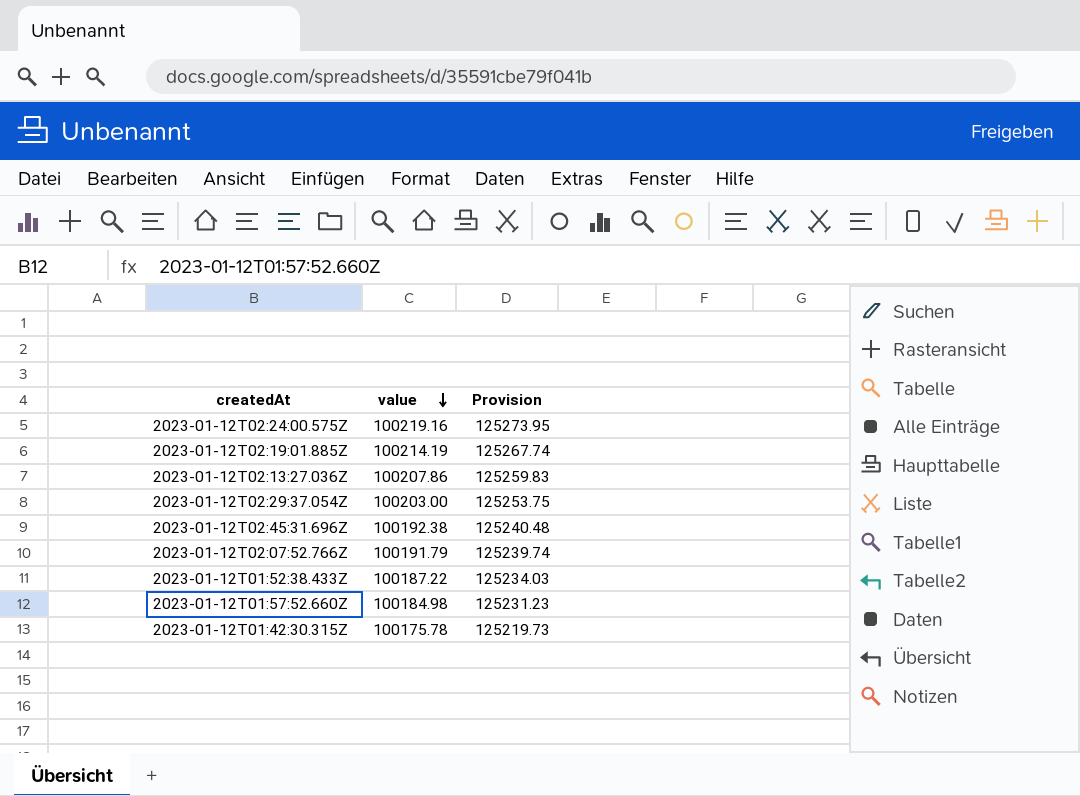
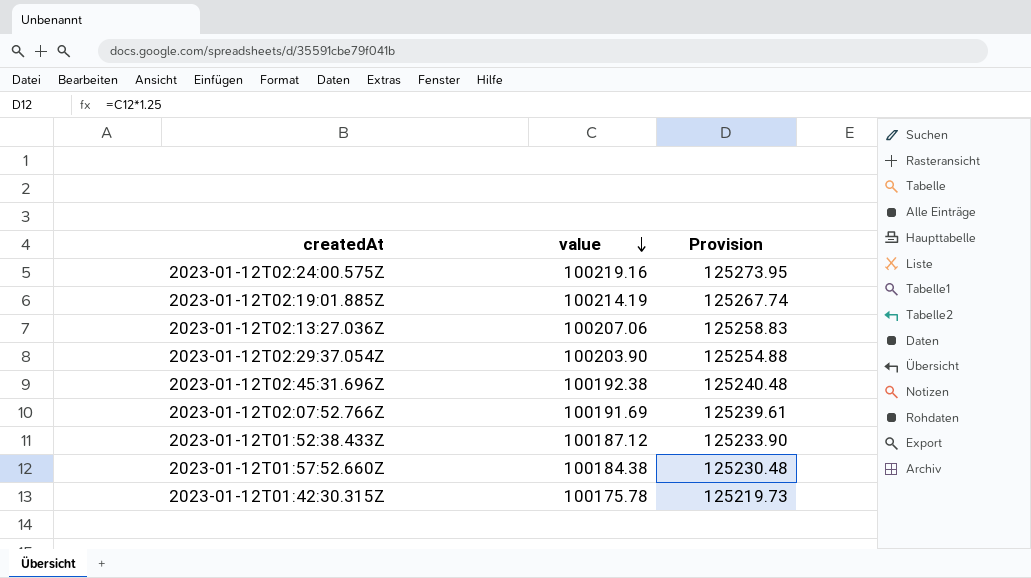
2023-01-12T02:13:27.036Z | value: 100207.86 -> 100207.06
2023-01-12T02:13:27.036Z | Provision: 125259.83 -> 125258.83
2023-01-12T02:29:37.054Z | value: 100203.00 -> 100203.90
2023-01-12T02:29:37.054Z | Provision: 125253.75 -> 125254.88
2023-01-12T02:07:52.766Z | value: 100191.79 -> 100191.69
2023-01-12T02:07:52.766Z | Provision: 125239.74 -> 125239.61
2023-01-12T01:52:38.433Z | value: 100187.22 -> 100187.12
2023-01-12T01:52:38.433Z | Provision: 125234.03 -> 125233.90
2023-01-12T01:57:52.660Z | value: 100184.98 -> 100184.38
2023-01-12T01:57:52.660Z | Provision: 125231.23 -> 125230.48

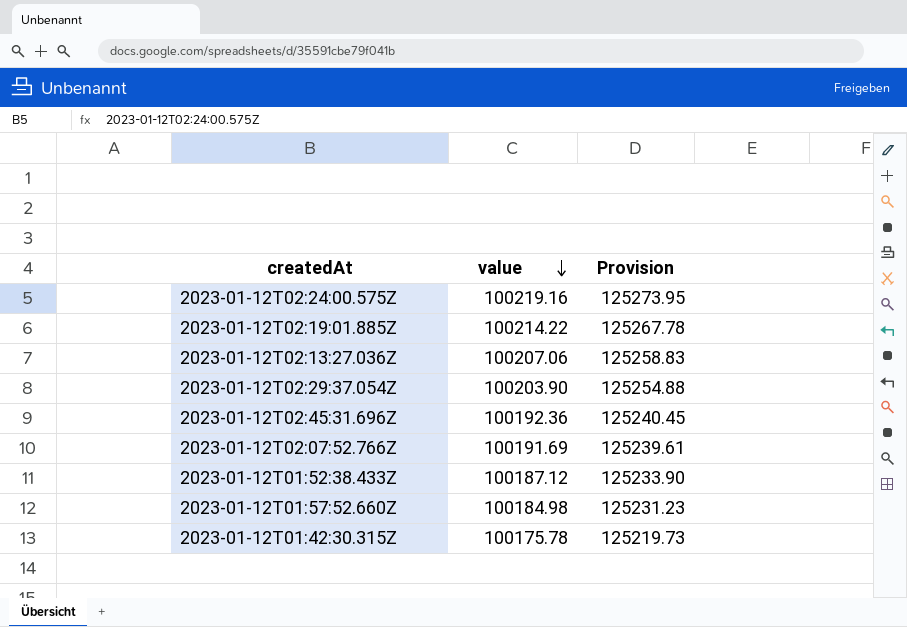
2023-01-12T02:19:01.885Z | value: 100214.19 -> 100214.22
2023-01-12T02:19:01.885Z | Provision: 125267.74 -> 125267.78
2023-01-12T02:45:31.696Z | value: 100192.38 -> 100192.36
2023-01-12T02:45:31.696Z | Provision: 125240.48 -> 125240.45
2023-01-12T01:57:52.660Z | value: 100184.38 -> 100184.98
2023-01-12T01:57:52.660Z | Provision: 125230.48 -> 125231.23

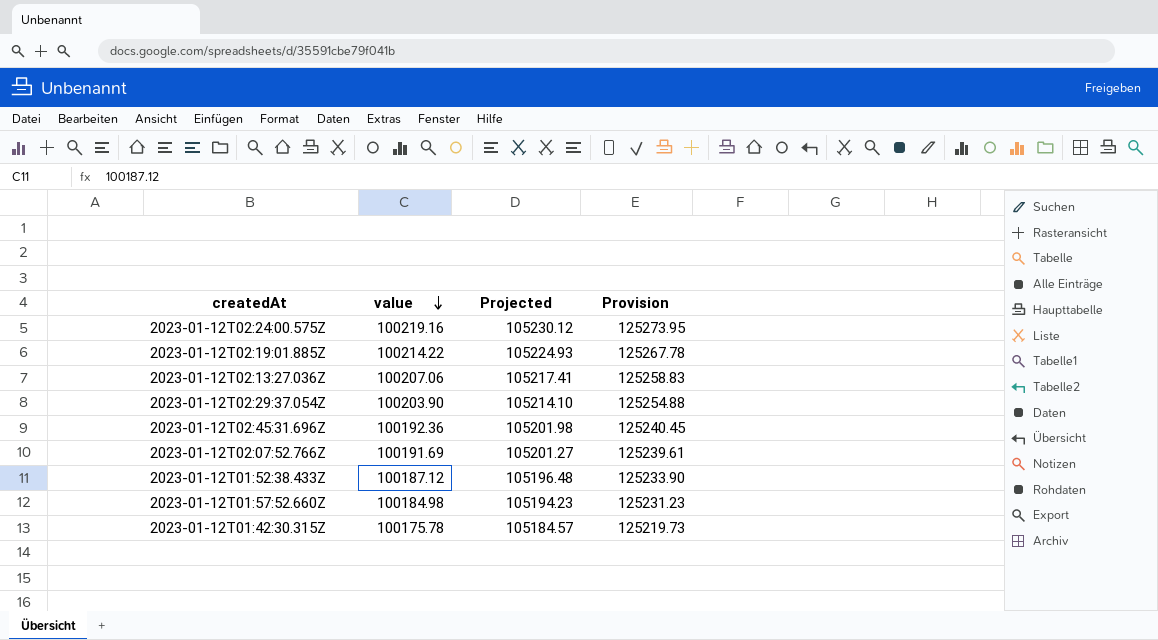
column Projected | formula: none -> [value] * 1.05

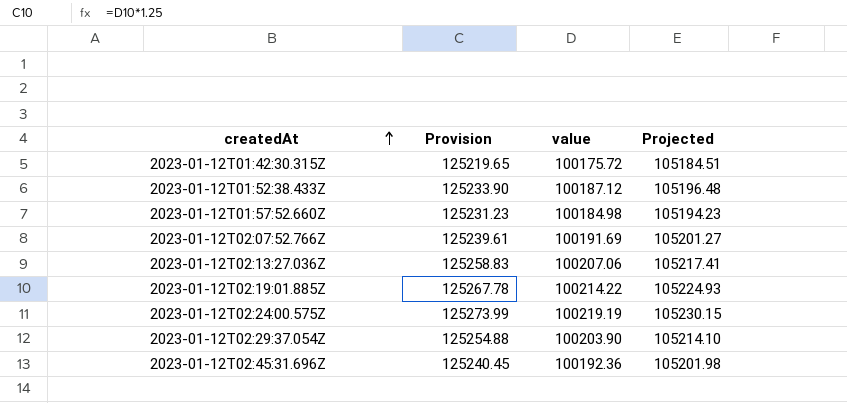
row order: value descending -> createdAt ascending
column Provision | position: 4 -> 2
2023-01-12T01:42:30.315Z | Provision: 125219.73 -> 125219.65
2023-01-12T01:42:30.315Z | value: 100175.78 -> 100175.72
2023-01-12T01:42:30.315Z | Projected: 105184.57 -> 105184.51
2023-01-12T02:24:00.575Z | Provision: 125273.95 -> 125273.99
2023-01-12T02:24:00.575Z | value: 100219.16 -> 100219.19
2023-01-12T02:24:00.575Z | Projected: 105230.12 -> 105230.15

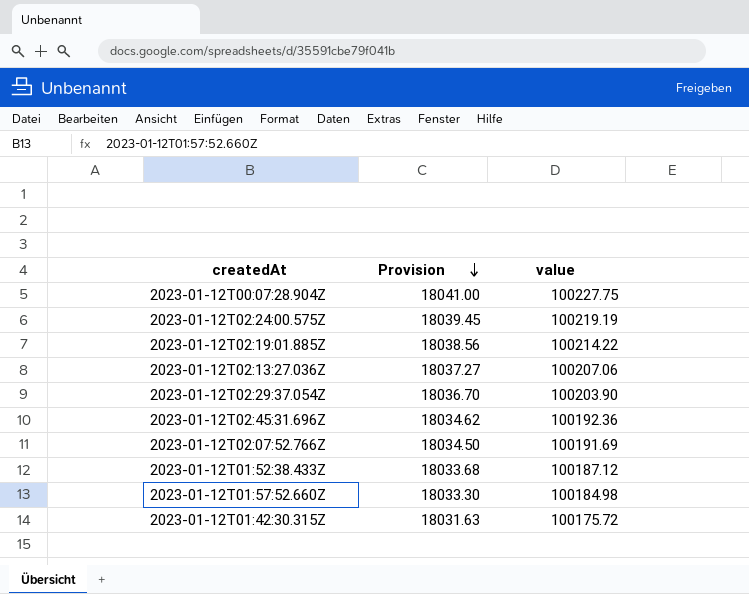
row order: createdAt ascending -> Provision descending
column Projected | formula: [value] * 1.05 -> none
column Provision | formula: [value] * 1.25 -> [value] * 0.18
row 2023-01-12T00:07:28.904Z: none -> 18041.00 | 100227.75

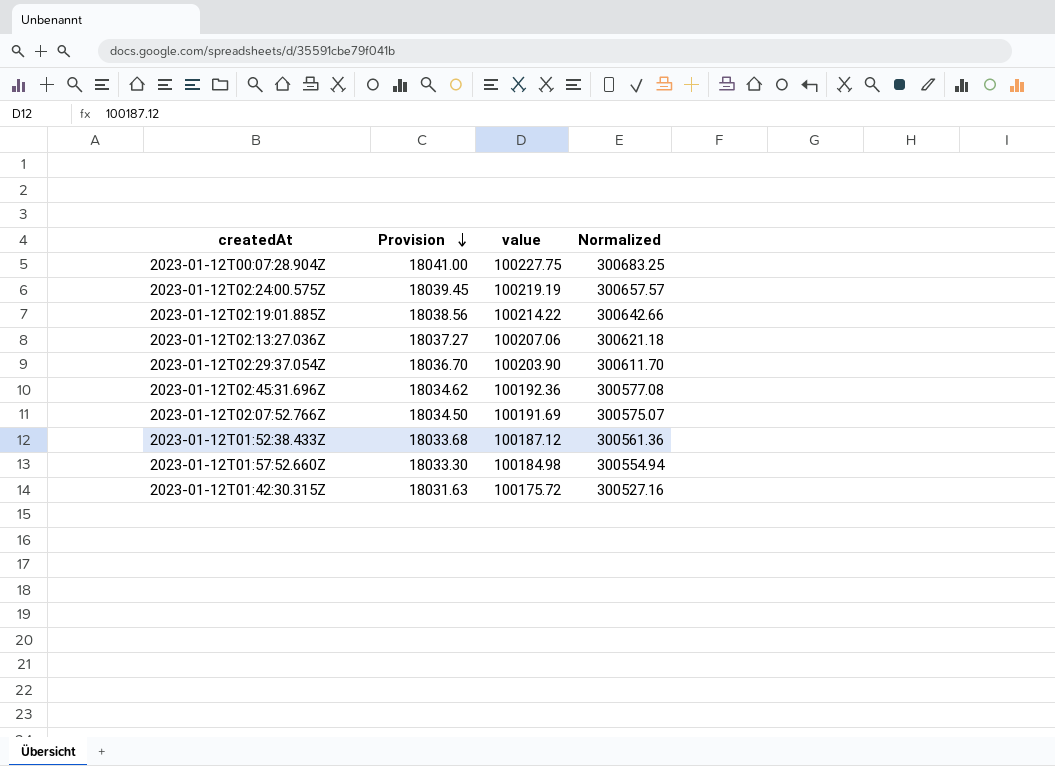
column Normalized | formula: none -> [value] * 3

